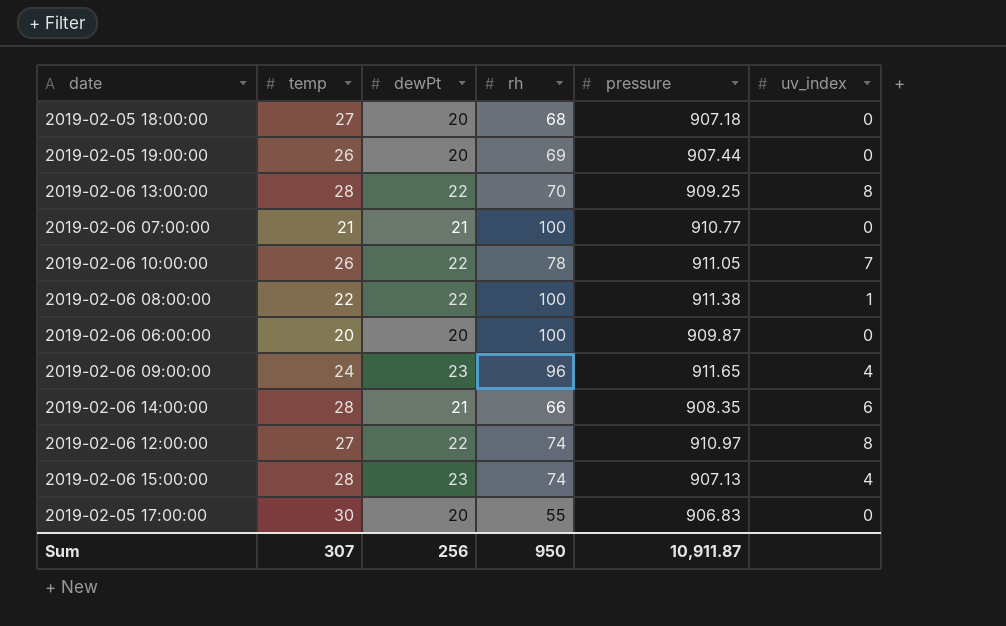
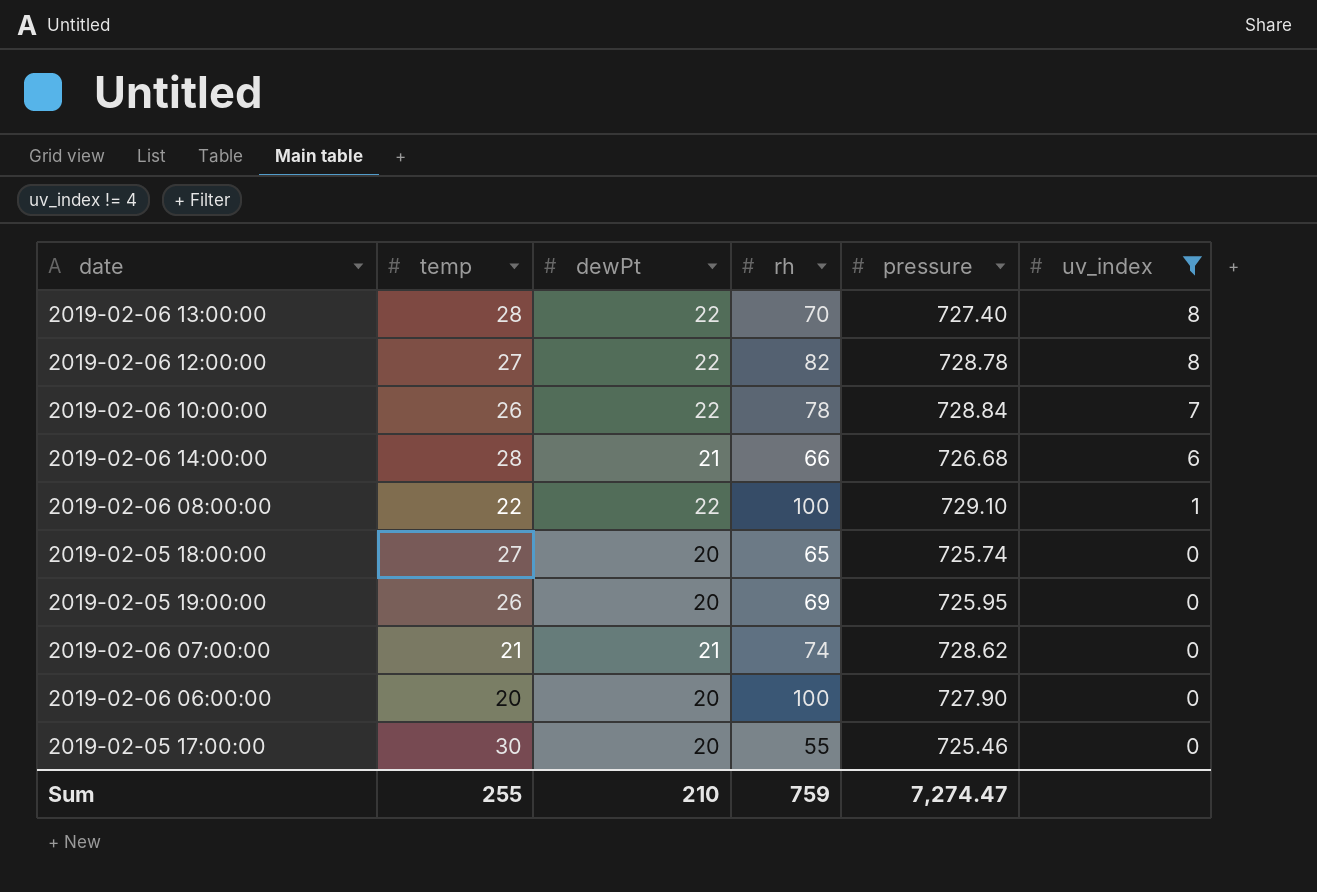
filter: none -> uv_index != 4
row order: none -> uv_index descending
2019-02-06 13:00:00 | pressure: 909.25 -> 727.40
2019-02-06 12:00:00 | rh: 74 -> 82
2019-02-06 12:00:00 | pressure: 910.97 -> 728.78
2019-02-06 10:00:00 | pressure: 911.05 -> 728.84
2019-02-06 14:00:00 | pressure: 908.35 -> 726.68
2019-02-06 08:00:00 | pressure: 911.38 -> 729.10
2019-02-05 18:00:00 | rh: 68 -> 65
2019-02-05 18:00:00 | pressure: 907.18 -> 725.74
2019-02-05 19:00:00 | pressure: 907.44 -> 725.95
2019-02-06 07:00:00 | rh: 100 -> 74
2019-02-06 07:00:00 | pressure: 910.77 -> 728.62
2019-02-06 06:00:00 | pressure: 909.87 -> 727.90
2019-02-05 17:00:00 | pressure: 906.83 -> 725.46
Sum | temp: 307 -> 255
Sum | dewPt: 256 -> 210
Sum | rh: 950 -> 759
Sum | pressure: 10,911.87 -> 7,274.47

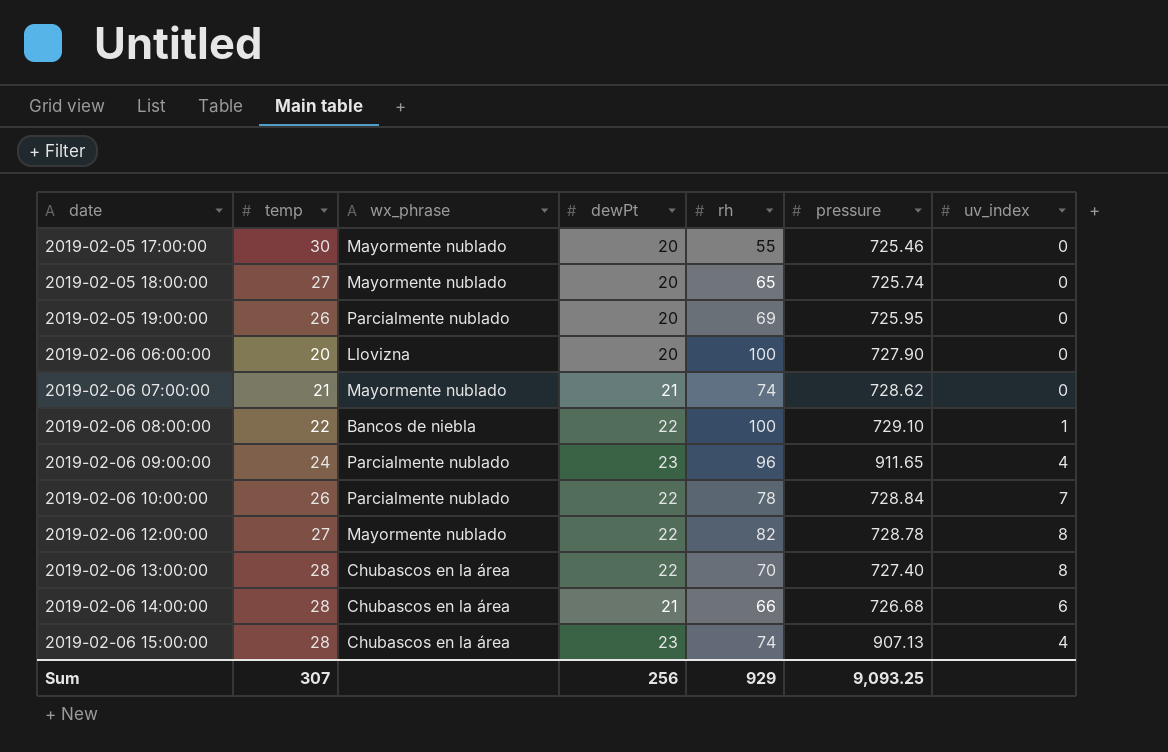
filter: uv_index != 4 -> none
row order: uv_index descending -> date ascending
column wx_phrase | position: none -> 3
Sum | temp: 255 -> 307
Sum | dewPt: 210 -> 256
Sum | rh: 759 -> 929
Sum | pressure: 7,274.47 -> 9,093.25

